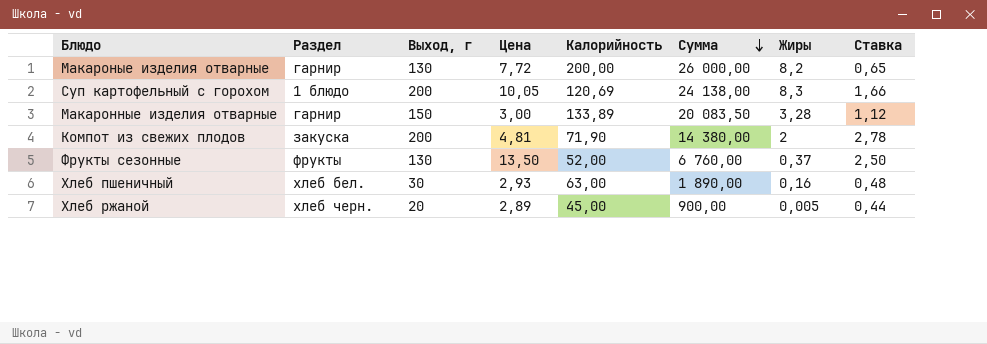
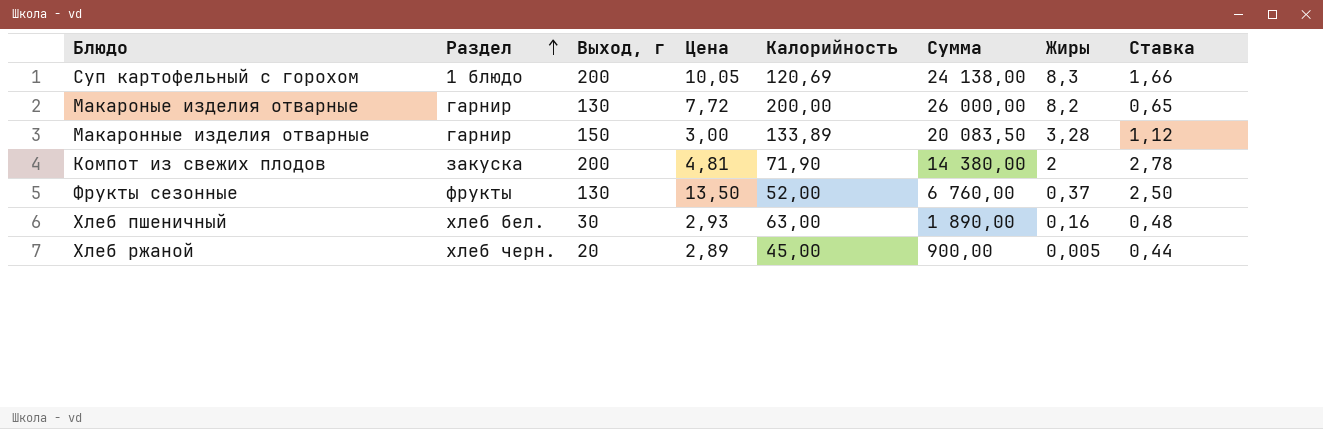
row order: Сумма descending -> Раздел ascending

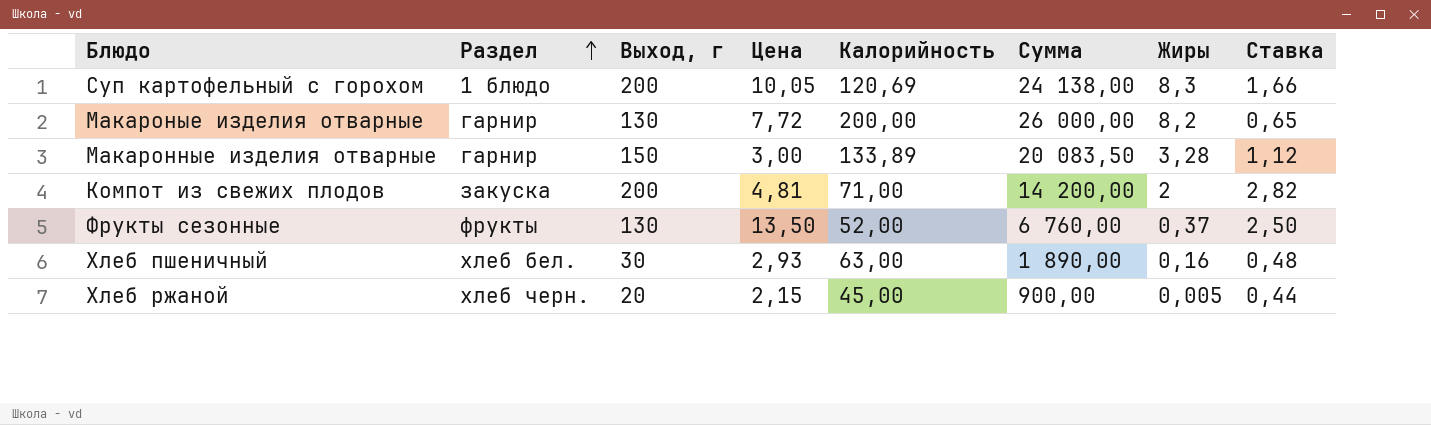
Компот из свежих плодов | Калорийность: 71,90 -> 71,00
Компот из свежих плодов | Сумма: 14 380,00 -> 14 200,00
Компот из свежих плодов | Ставка: 2,78 -> 2,82
Хлеб ржаной | Цена: 2,89 -> 2,15

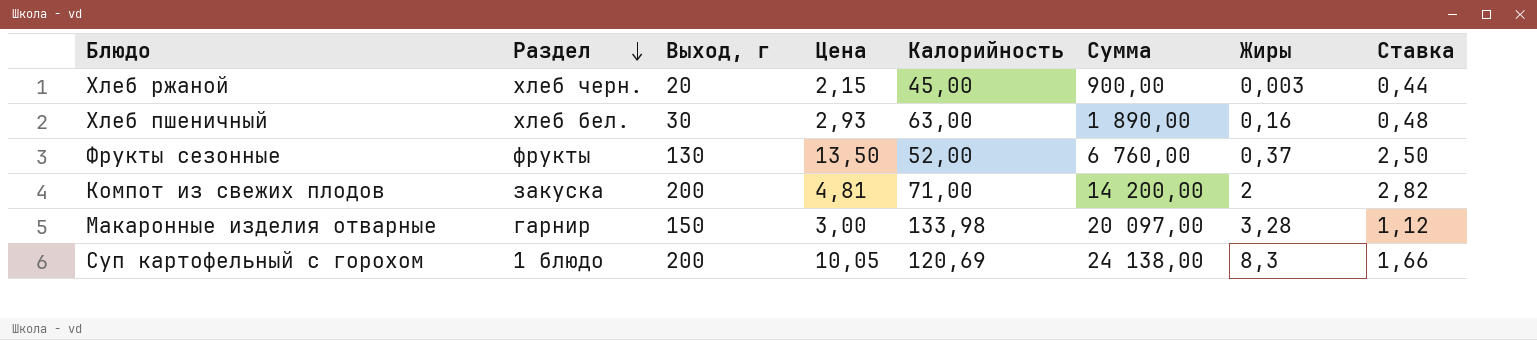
row order: Раздел ascending -> Раздел descending
row Макароные изделия отварные: гарнир | 130 | 7,72 | 200,00 | 26 000,00 | 8,2 | 0,65 -> none
Хлеб ржаной | Жиры: 0,005 -> 0,003
Макаронные изделия отварные | Калорийность: 133,89 -> 133,98
Макаронные изделия отварные | Сумма: 20 083,50 -> 20 097,00

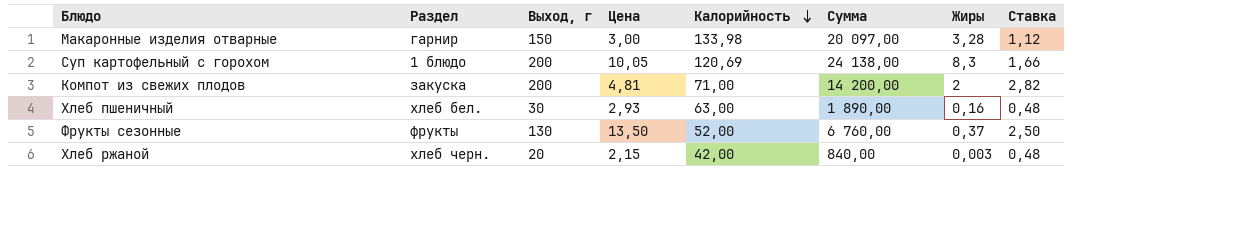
row order: Раздел descending -> Калорийность descending
Хлеб ржаной | Калорийность: 45,00 -> 42,00
Хлеб ржаной | Сумма: 900,00 -> 840,00
Хлеб ржаной | Ставка: 0,44 -> 0,48

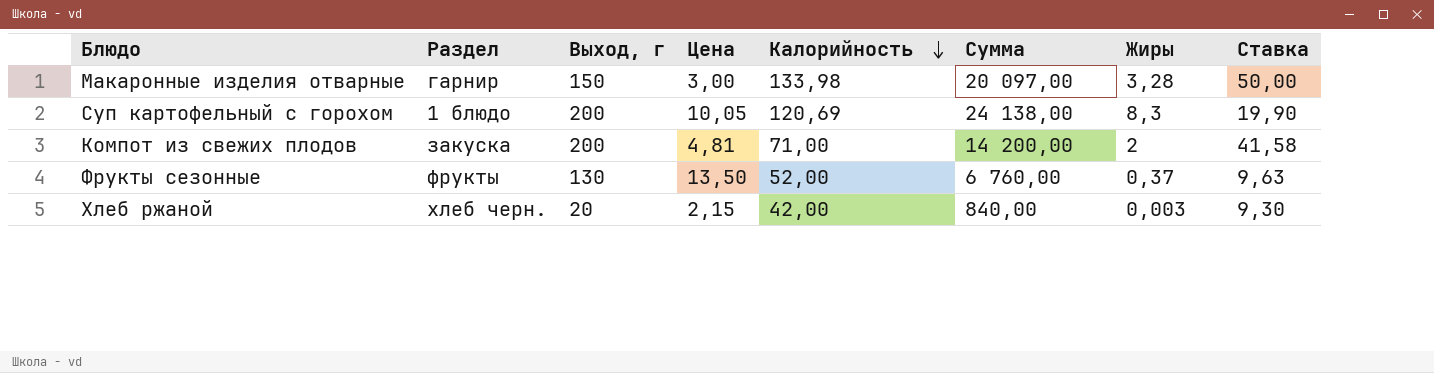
column Ставка | formula: [Выход, г] / [Калорийность] -> [Выход, г] / [Цена]
row Хлеб пшеничный: хлеб бел. | 30 | 2,93 | 63,00 | 1 890,00 | 0,16 | 0,48 -> none

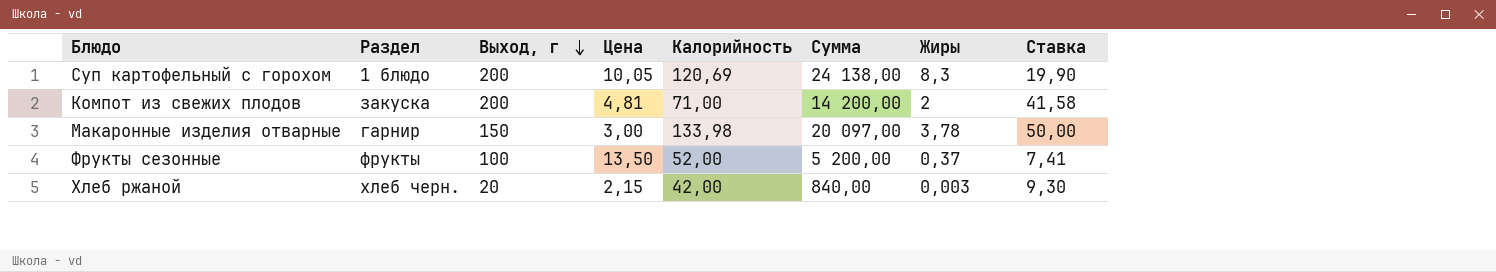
row order: Калорийность descending -> Выход, г descending
Макаронные изделия отварные | Жиры: 3,28 -> 3,78
Фрукты сезонные | Выход, г: 130 -> 100
Фрукты сезонные | Сумма: 6 760,00 -> 5 200,00
Фрукты сезонные | Ставка: 9,63 -> 7,41

